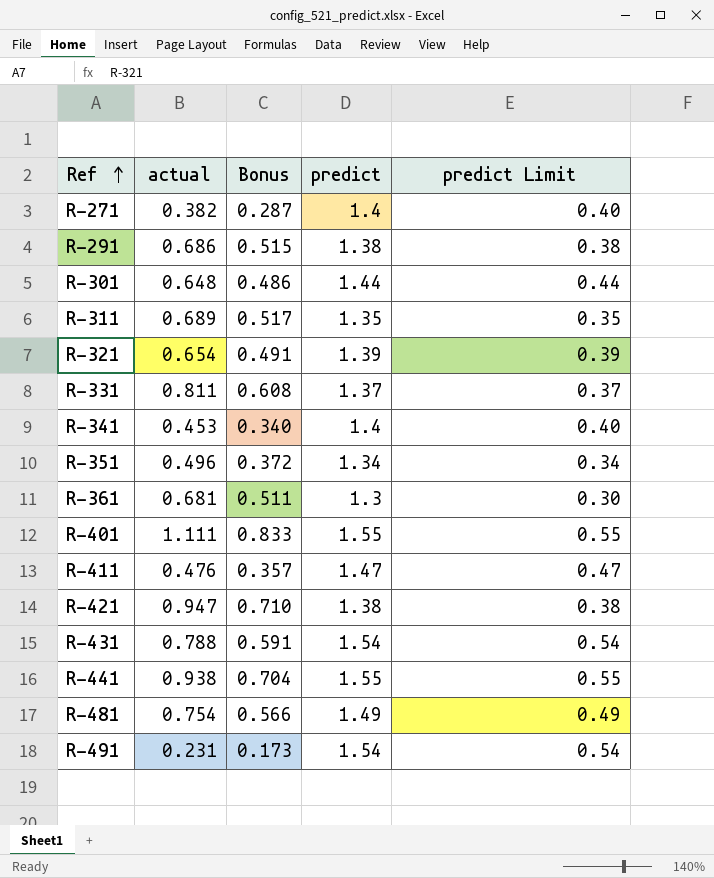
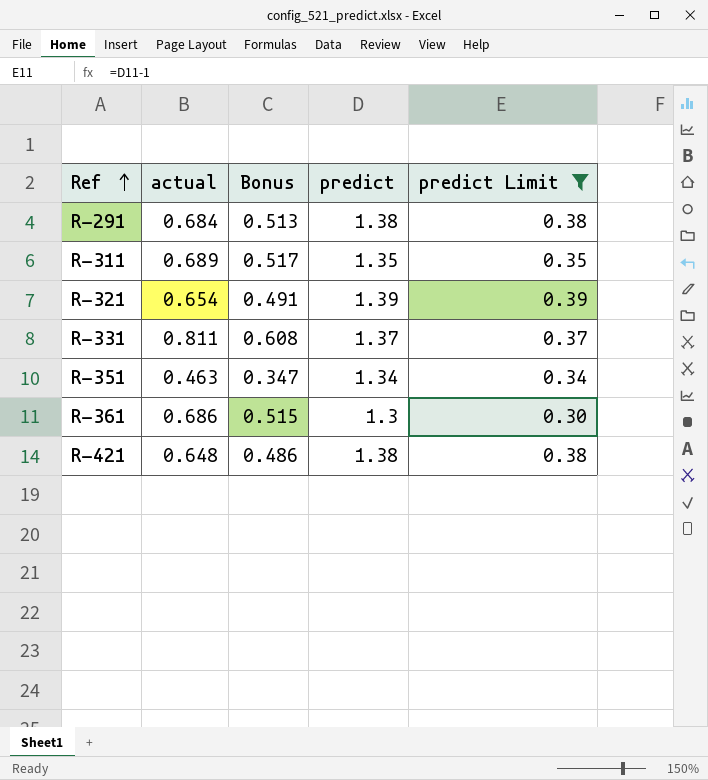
filter: none -> predict Limit <= 0.39
R-291 | actual: 0.686 -> 0.684
R-291 | Bonus: 0.515 -> 0.513
R-351 | actual: 0.496 -> 0.463
R-351 | Bonus: 0.372 -> 0.347
R-361 | actual: 0.681 -> 0.686
R-361 | Bonus: 0.511 -> 0.515
R-421 | actual: 0.947 -> 0.648
R-421 | Bonus: 0.710 -> 0.486

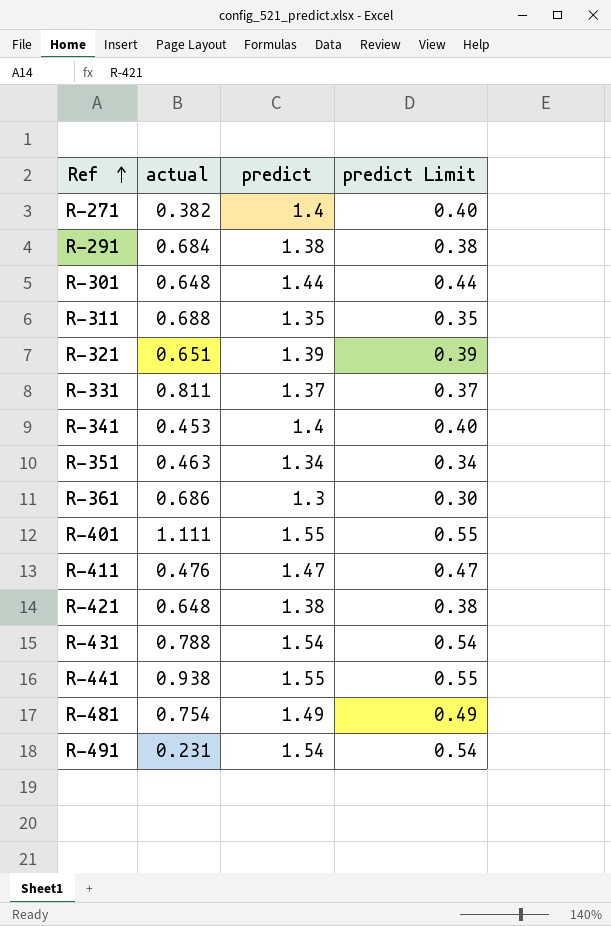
filter: predict Limit <= 0.39 -> none
column Bonus | formula: [actual] * 0.75 -> none
R-311 | actual: 0.689 -> 0.688
R-321 | actual: 0.654 -> 0.651

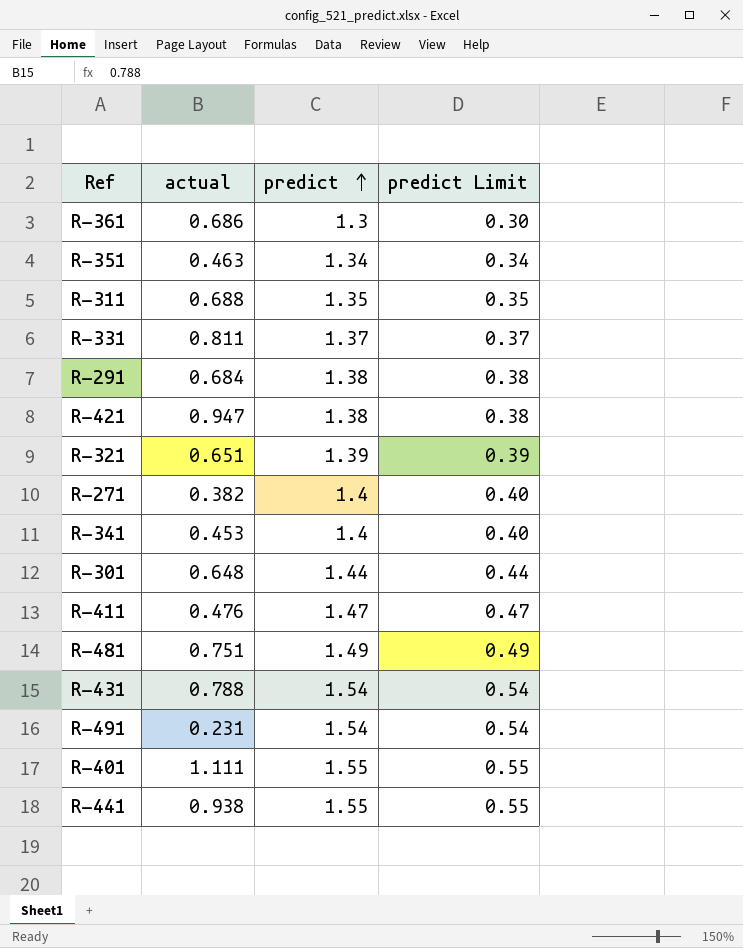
row order: Ref ascending -> predict ascending
R-421 | actual: 0.648 -> 0.947
R-481 | actual: 0.754 -> 0.751

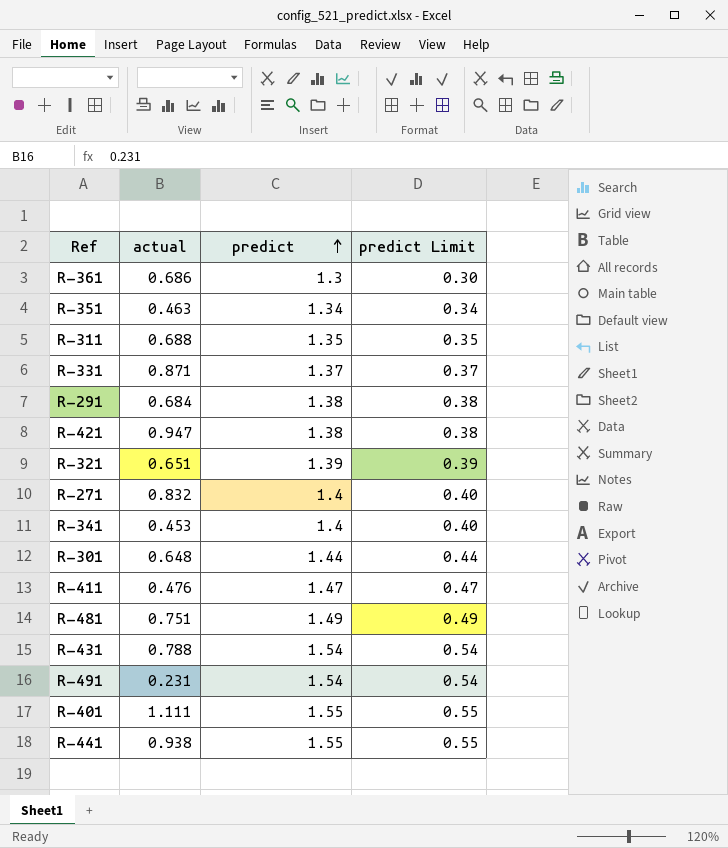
R-331 | actual: 0.811 -> 0.871
R-271 | actual: 0.382 -> 0.832

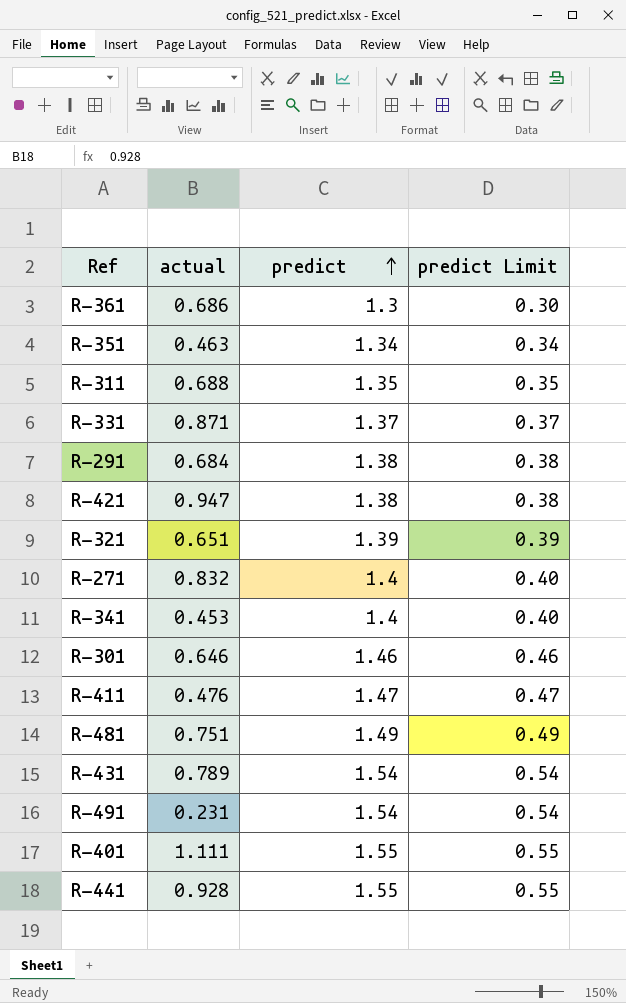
R-301 | actual: 0.648 -> 0.646
R-301 | predict: 1.44 -> 1.46
R-301 | predict Limit: 0.44 -> 0.46
R-431 | actual: 0.788 -> 0.789
R-441 | actual: 0.938 -> 0.928

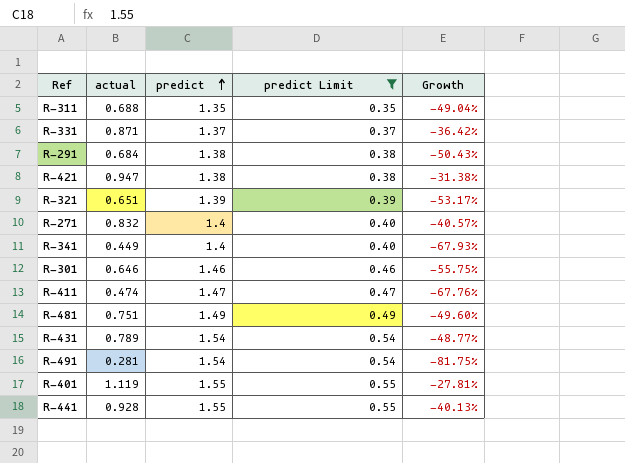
filter: none -> predict Limit >= 0.35
column Growth | formula: none -> ([actual] - [predict]) / [predict]
R-341 | actual: 0.453 -> 0.449
R-411 | actual: 0.476 -> 0.474
R-491 | actual: 0.231 -> 0.281
R-401 | actual: 1.111 -> 1.119

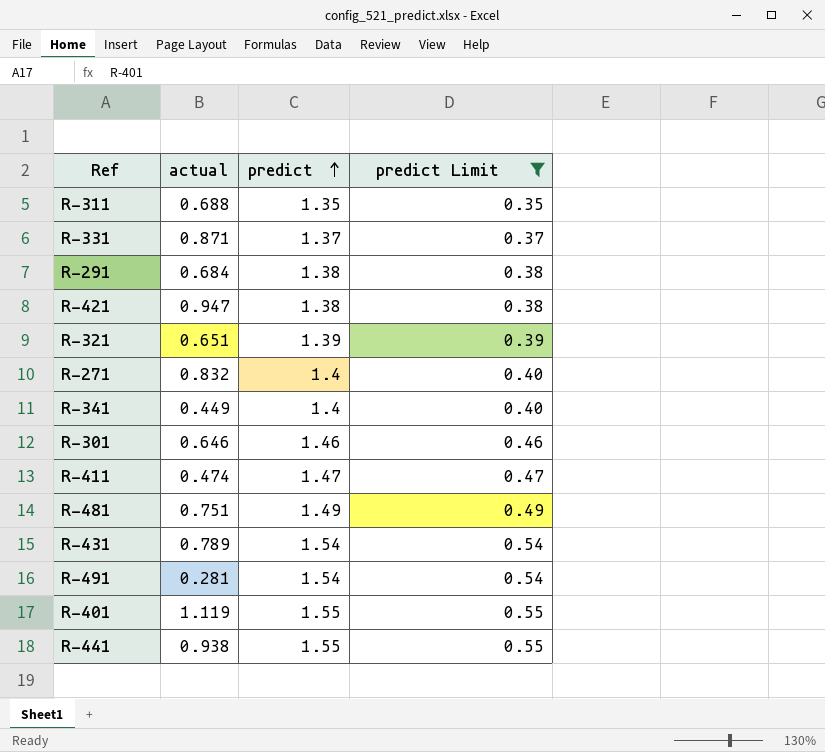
column Growth | formula: ([actual] - [predict]) / [predict] -> none
R-441 | actual: 0.928 -> 0.938

